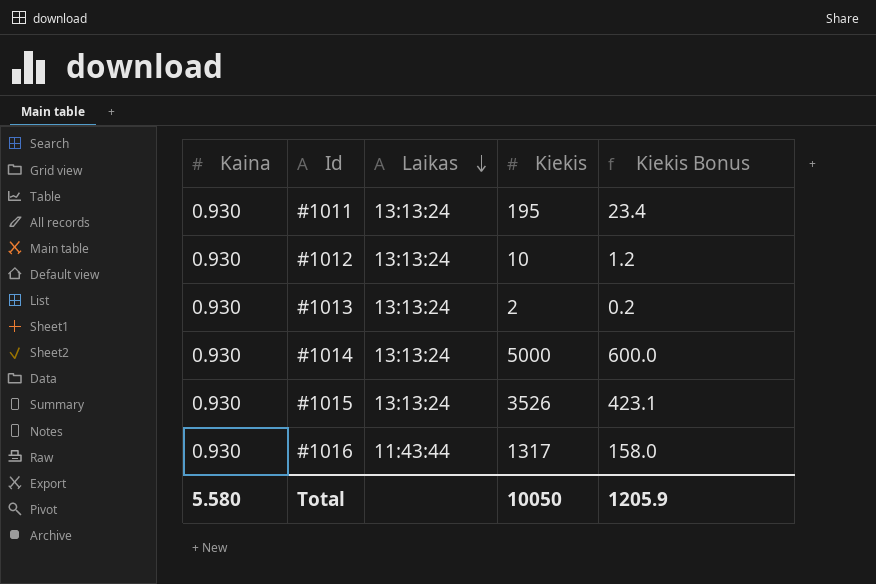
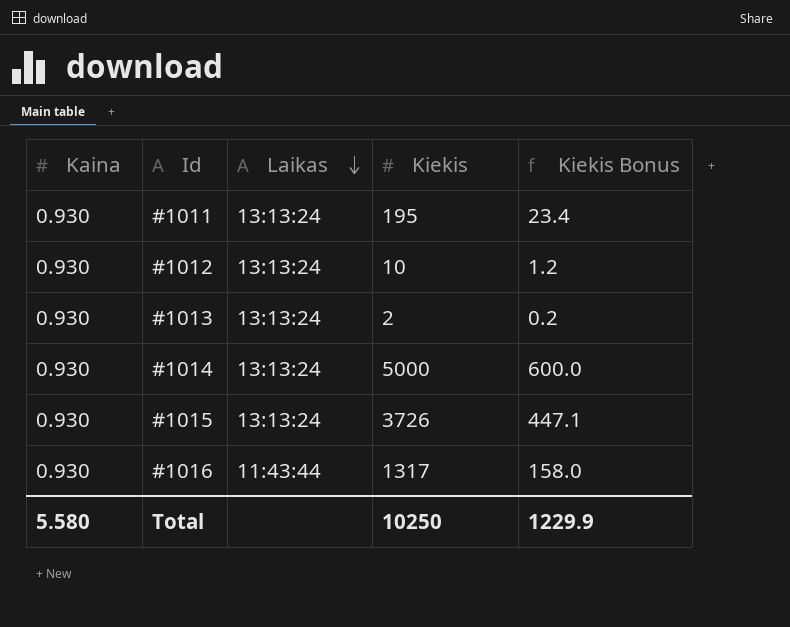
#1015 | Kiekis: 3526 -> 3726
#1015 | Kiekis Bonus: 423.1 -> 447.1
Total | Kiekis: 10050 -> 10250
Total | Kiekis Bonus: 1205.9 -> 1229.9

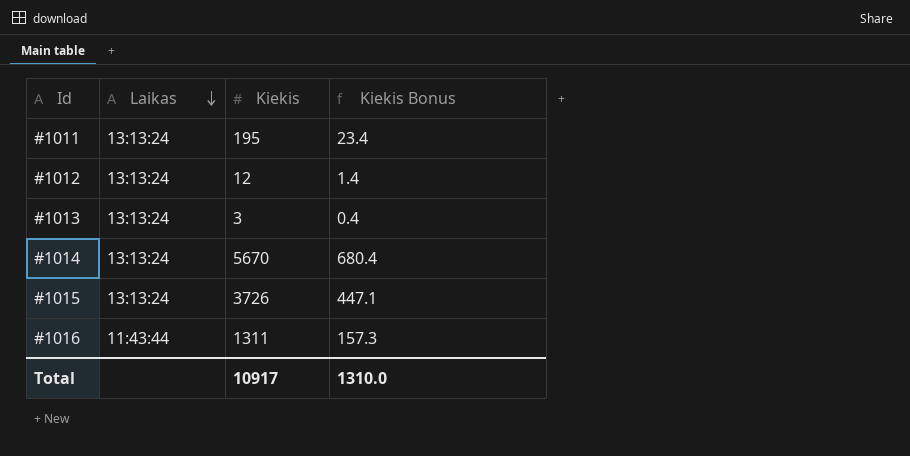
column Kaina | position: 1 -> none
#1012 | Kiekis: 10 -> 12
#1012 | Kiekis Bonus: 1.2 -> 1.4
#1013 | Kiekis: 2 -> 3
#1013 | Kiekis Bonus: 0.2 -> 0.4
#1014 | Kiekis: 5000 -> 5670
#1014 | Kiekis Bonus: 600.0 -> 680.4
#1016 | Kiekis: 1317 -> 1311
#1016 | Kiekis Bonus: 158.0 -> 157.3
Total | Kiekis: 10250 -> 10917
Total | Kiekis Bonus: 1229.9 -> 1310.0

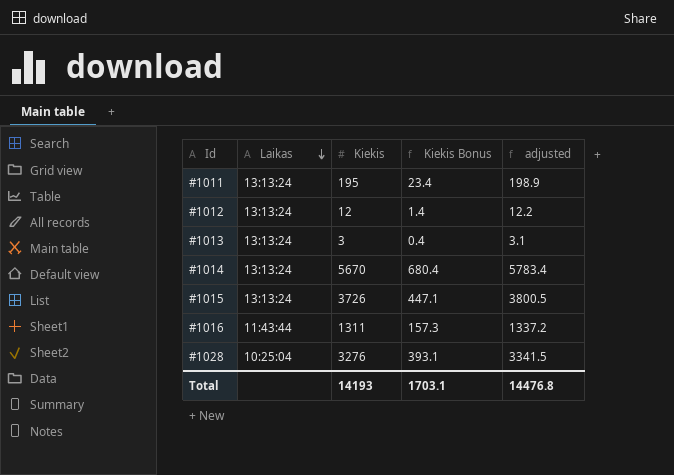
column adjusted | formula: none -> [Kiekis] * 1.02
row #1028: none -> 10:25:04 | 3276 | 393.1 | 3341.5
Total | Kiekis: 10917 -> 14193
Total | Kiekis Bonus: 1310.0 -> 1703.1

